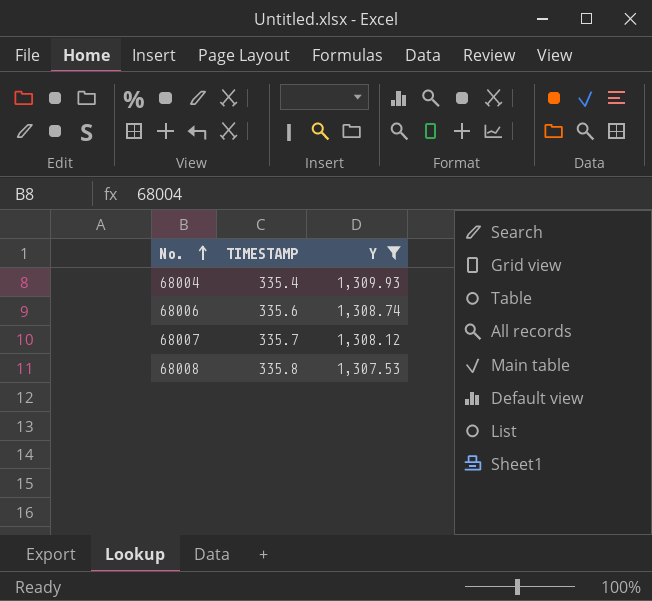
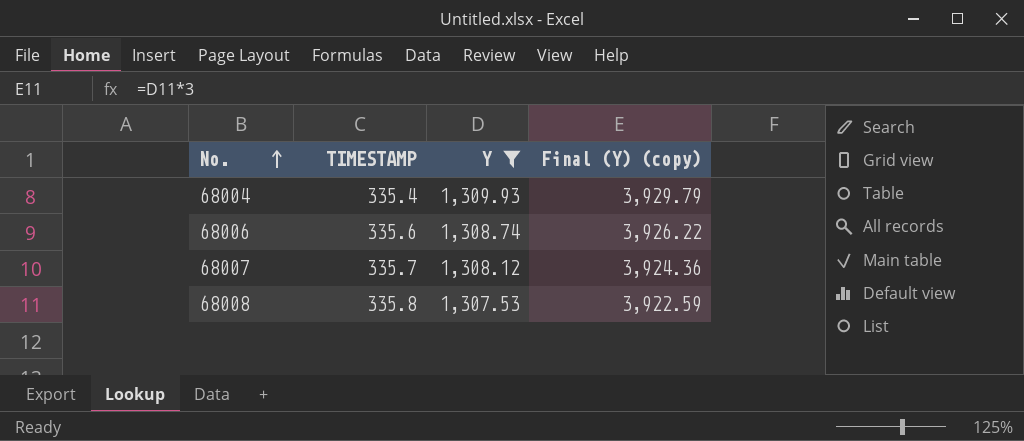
column Final (Y) (copy) | formula: none -> [Y] * 3

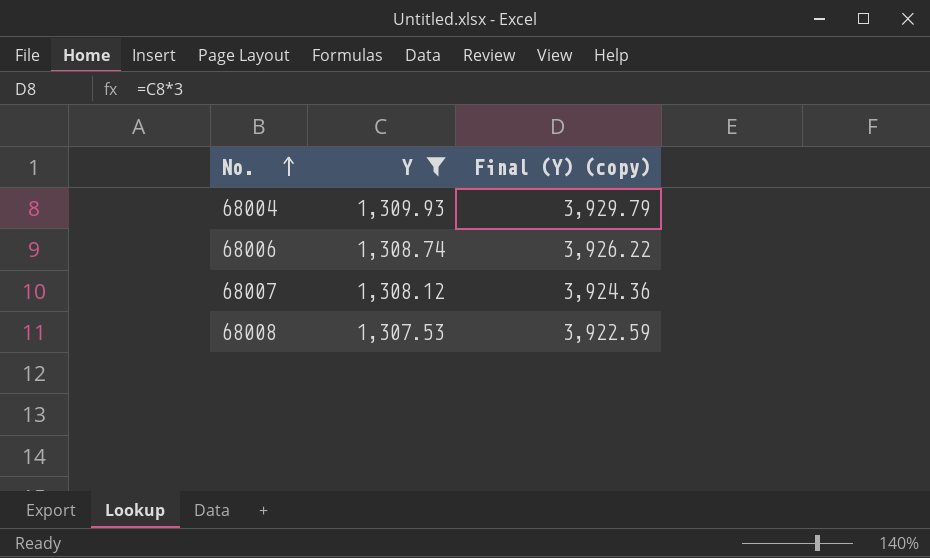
column TIMESTAMP | position: 2 -> none

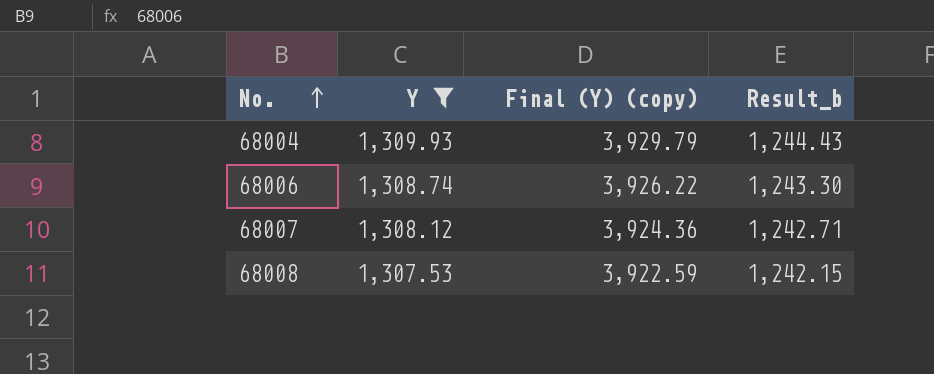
column Result_b | formula: none -> [Y] * 0.95

